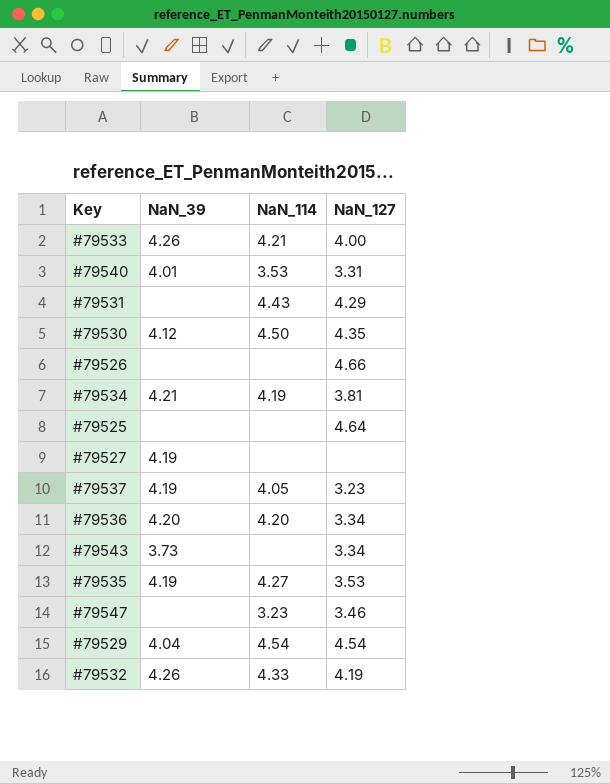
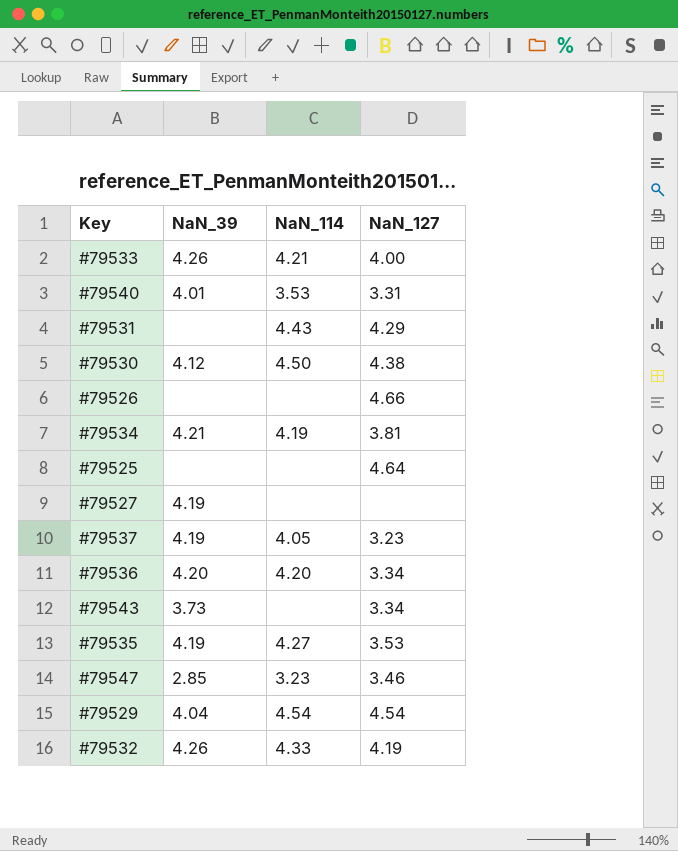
#79530 | NaN_127: 4.35 -> 4.38
#79547 | NaN_39: none -> 2.85

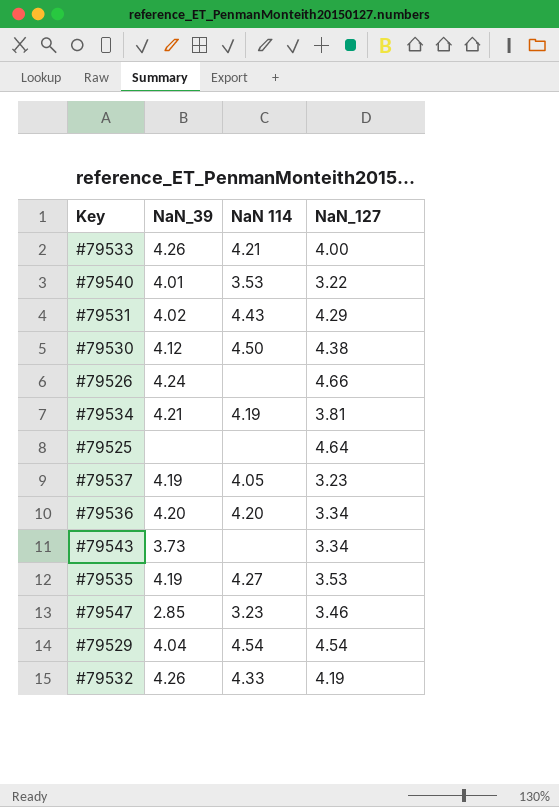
column name: NaN_114 -> NaN 114
row #79527: 4.19 | none | none -> none
#79540 | NaN_127: 3.31 -> 3.22
#79531 | NaN_39: none -> 4.02
#79526 | NaN_39: none -> 4.24

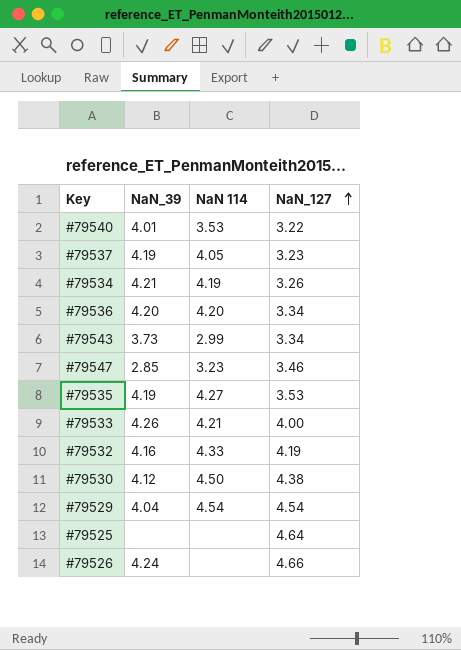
row order: none -> NaN_127 ascending
row #79531: 4.02 | 4.43 | 4.29 -> none
#79534 | NaN_127: 3.81 -> 3.26
#79543 | NaN 114: none -> 2.99
#79532 | NaN_39: 4.26 -> 4.16

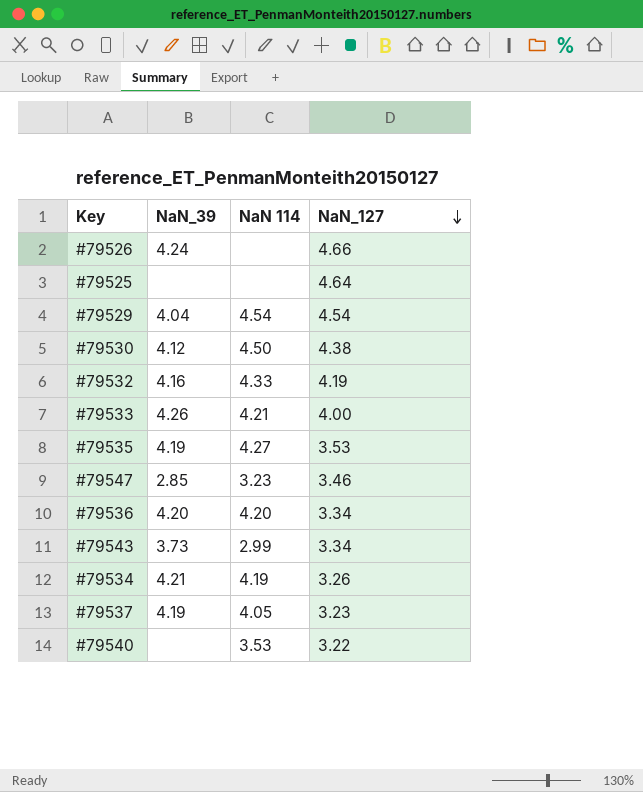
row order: NaN_127 ascending -> NaN_127 descending
#79540 | NaN_39: 4.01 -> none

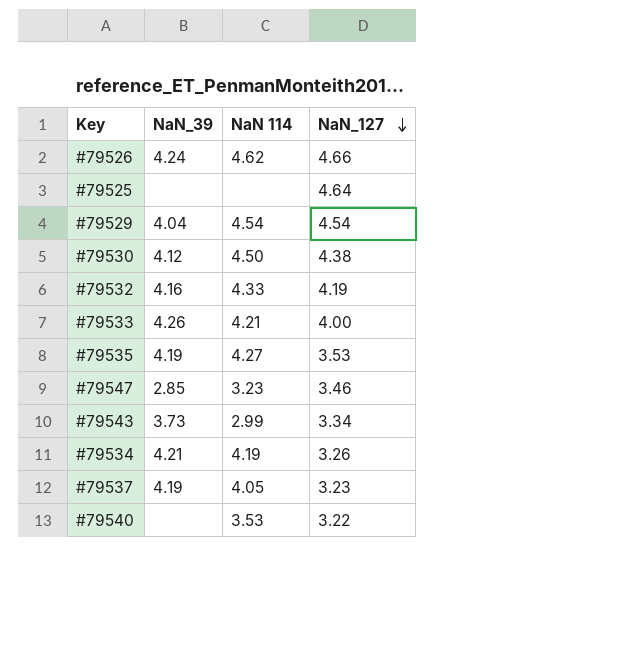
row #79536: 4.20 | 4.20 | 3.34 -> none
#79526 | NaN 114: none -> 4.62

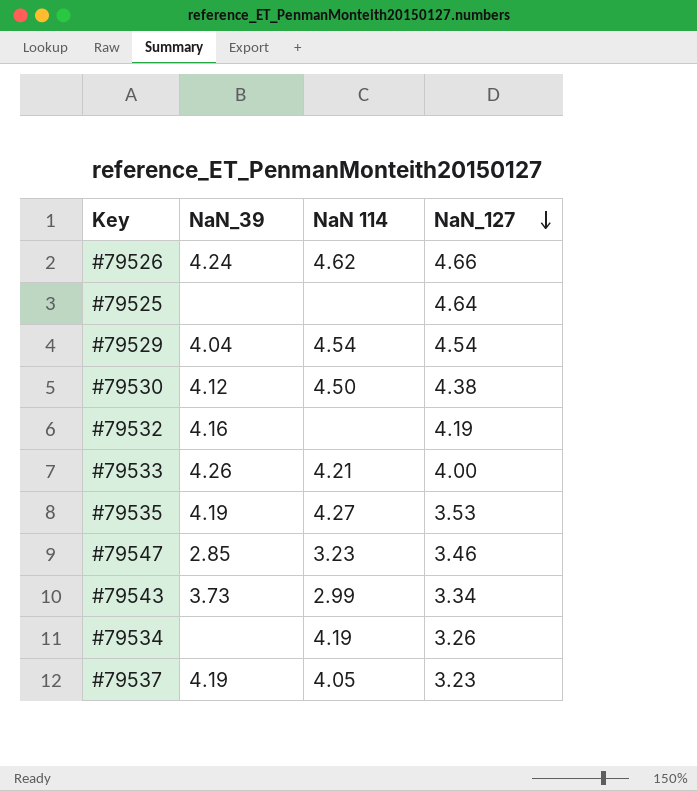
row #79540: none | 3.53 | 3.22 -> none
#79532 | NaN 114: 4.33 -> none
#79534 | NaN_39: 4.21 -> none

